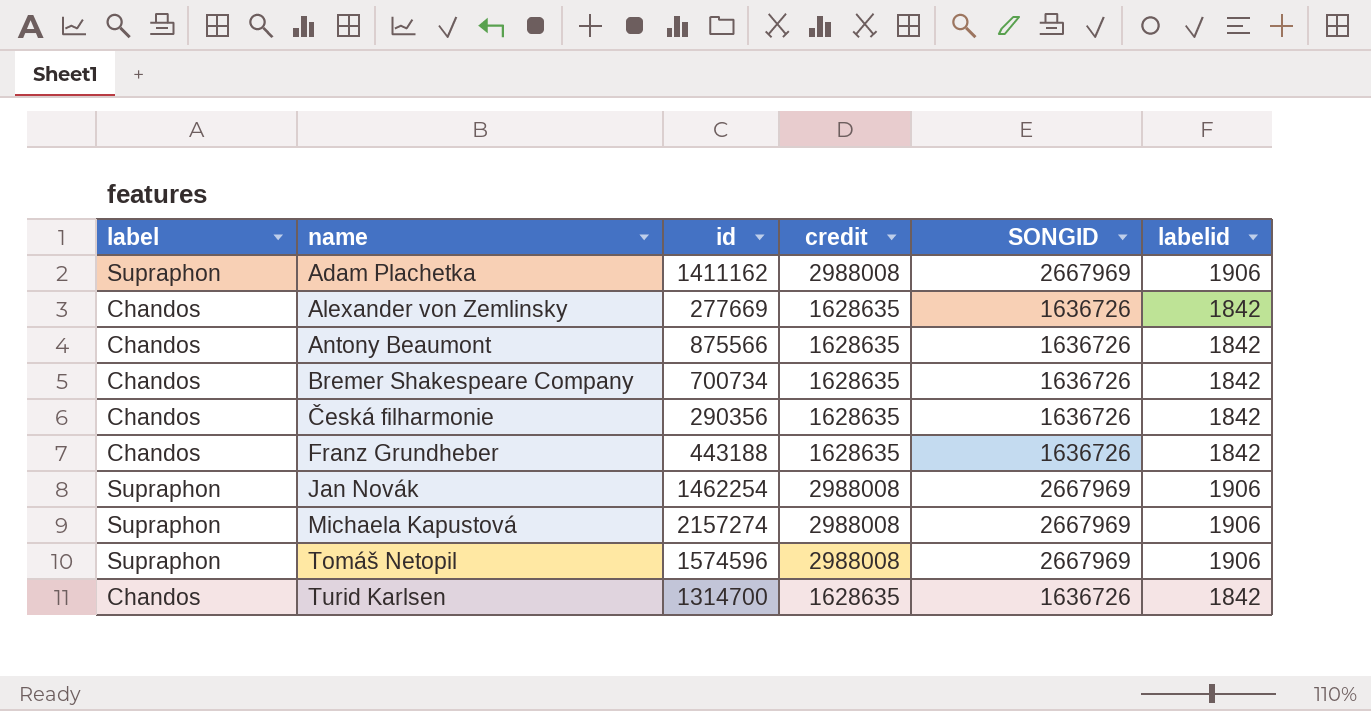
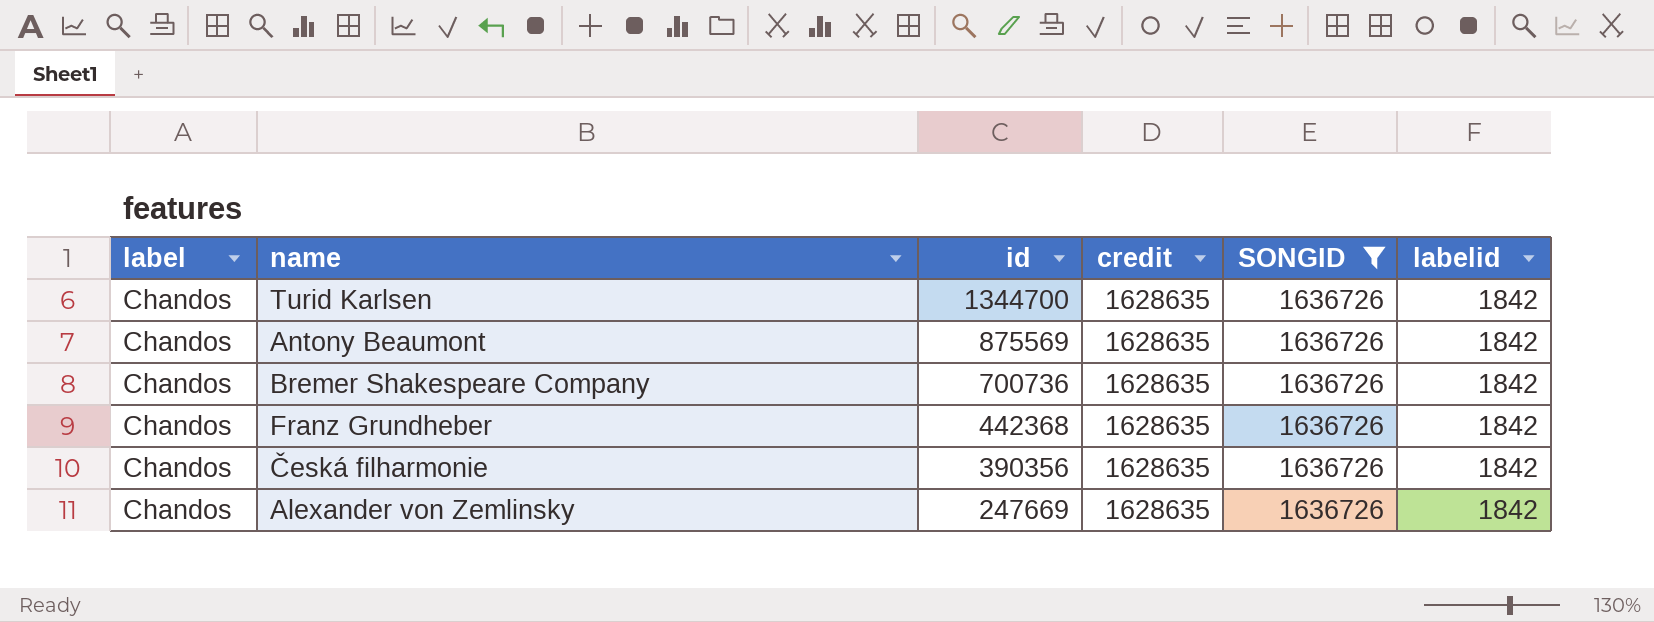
filter: none -> SONGID = 1636726
row order: name ascending -> id descending
Turid Karlsen | id: 1314700 -> 1344700
Antony Beaumont | id: 875566 -> 875569
Bremer Shakespeare Company | id: 700734 -> 700736
Franz Grundheber | id: 443188 -> 442368
Česká filharmonie | id: 290356 -> 390356
Alexander von Zemlinsky | id: 277669 -> 247669

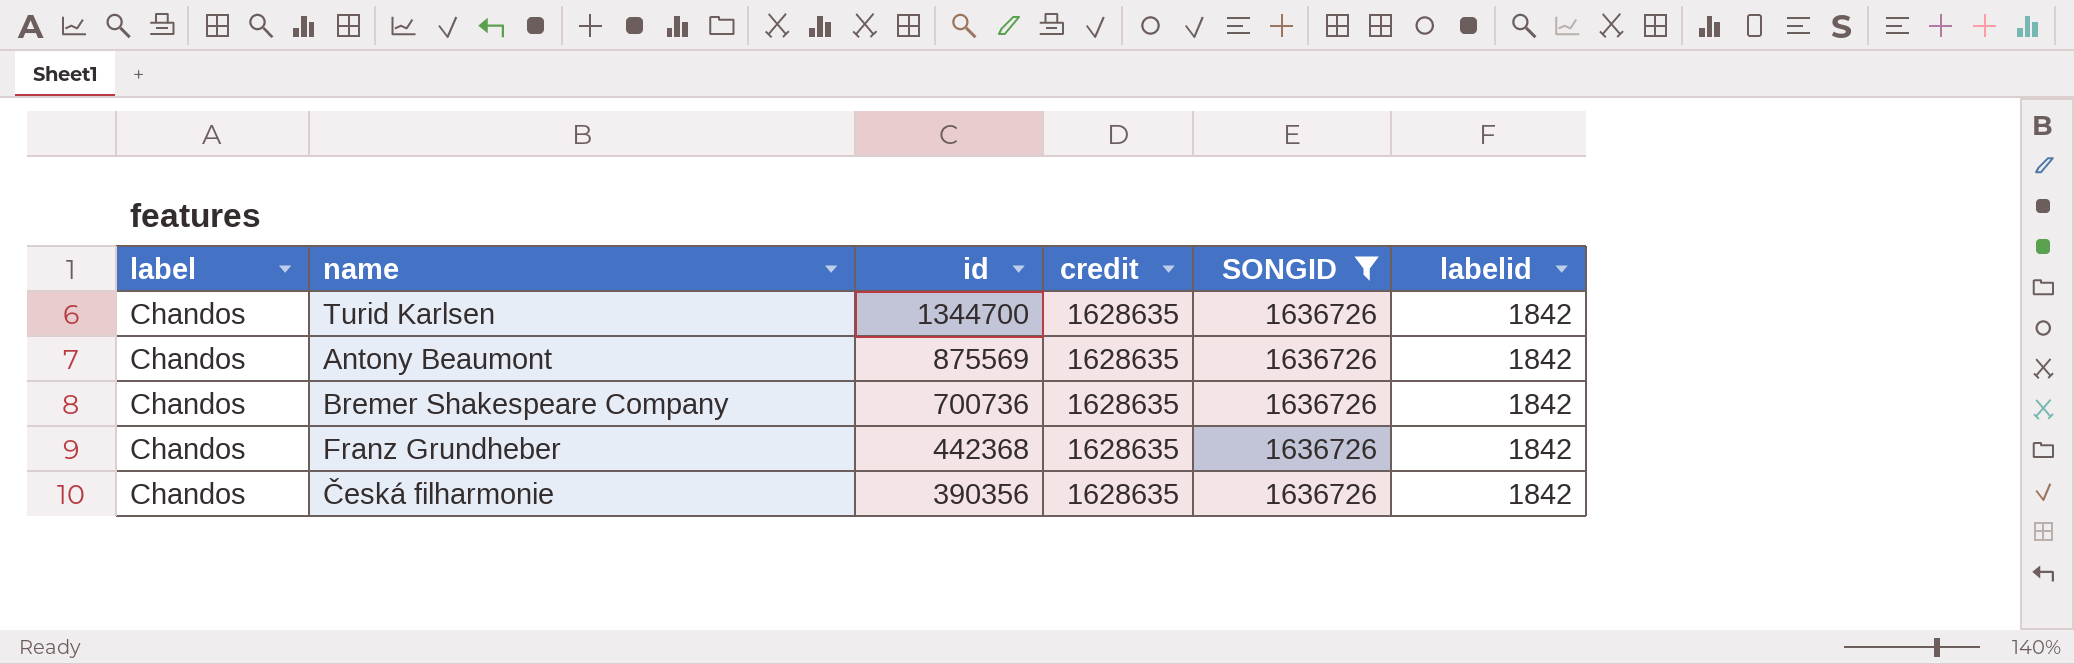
row Alexander von Zemlinsky: Chandos | 247669 | 1628635 | 1636726 | 1842 -> none

